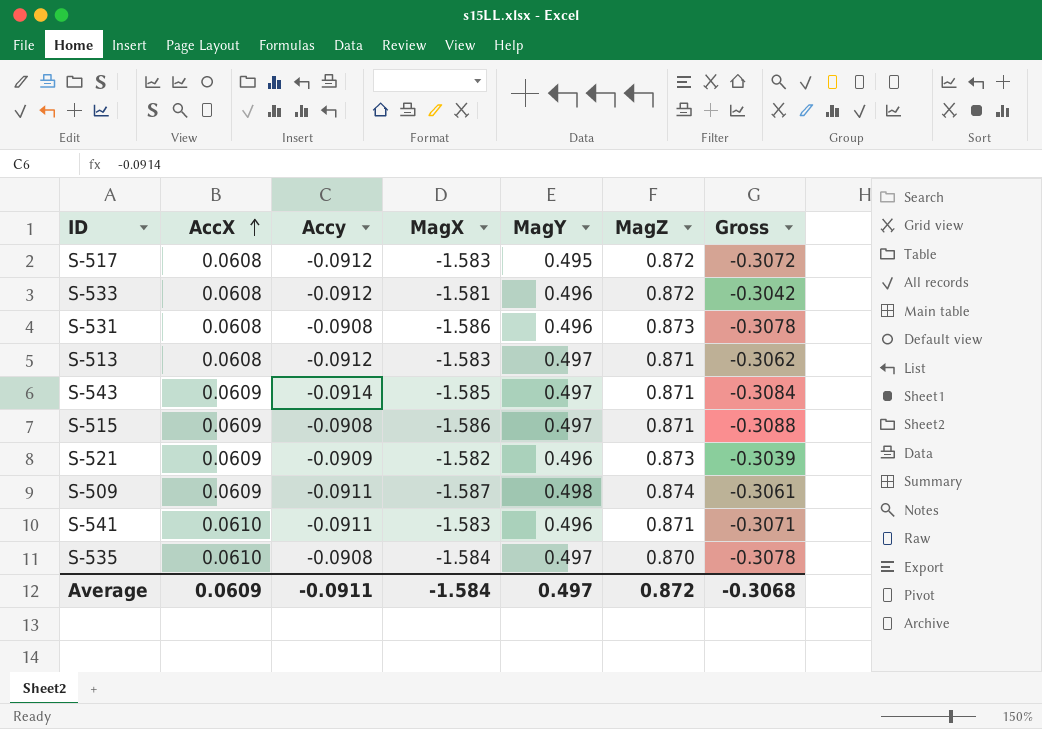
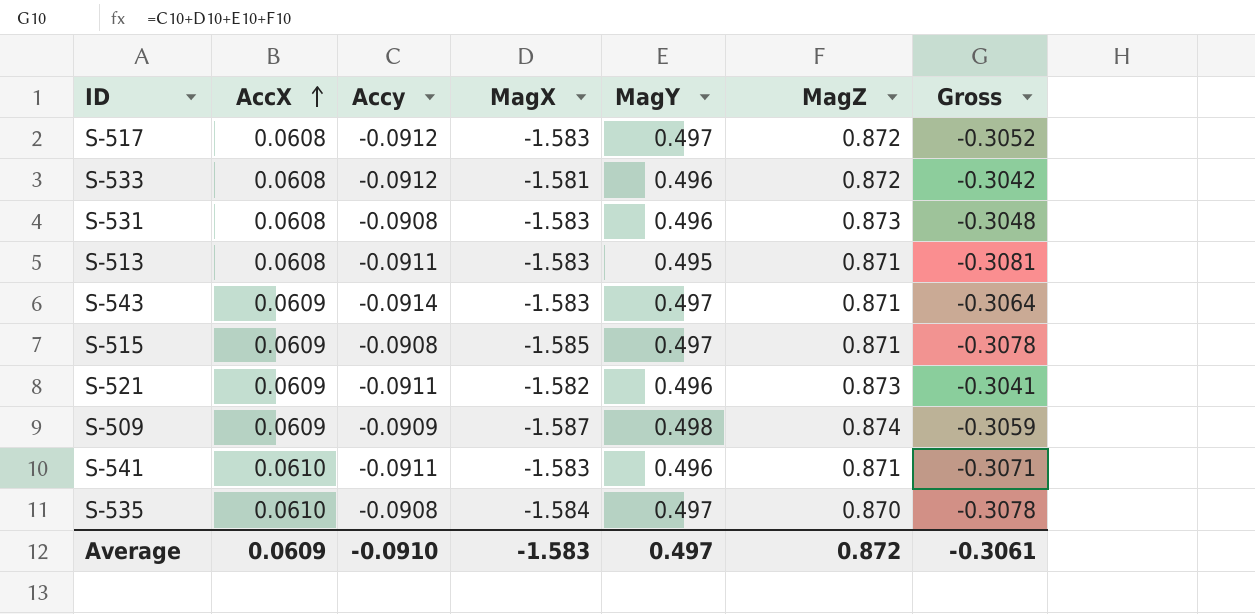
S-517 | MagY: 0.495 -> 0.497
S-517 | Gross: -0.3072 -> -0.3052
S-531 | MagX: -1.586 -> -1.583
S-531 | Gross: -0.3078 -> -0.3048
S-513 | Accy: -0.0912 -> -0.0911
S-513 | MagY: 0.497 -> 0.495
S-513 | Gross: -0.3062 -> -0.3081
S-543 | MagX: -1.585 -> -1.583
S-543 | Gross: -0.3084 -> -0.3064
S-515 | MagX: -1.586 -> -1.585
S-515 | Gross: -0.3088 -> -0.3078
S-521 | Accy: -0.0909 -> -0.0911
S-521 | Gross: -0.3039 -> -0.3041
S-509 | Accy: -0.0911 -> -0.0909
S-509 | Gross: -0.3061 -> -0.3059
Average | Accy: -0.0911 -> -0.0910
Average | MagX: -1.584 -> -1.583
Average | Gross: -0.3068 -> -0.3061

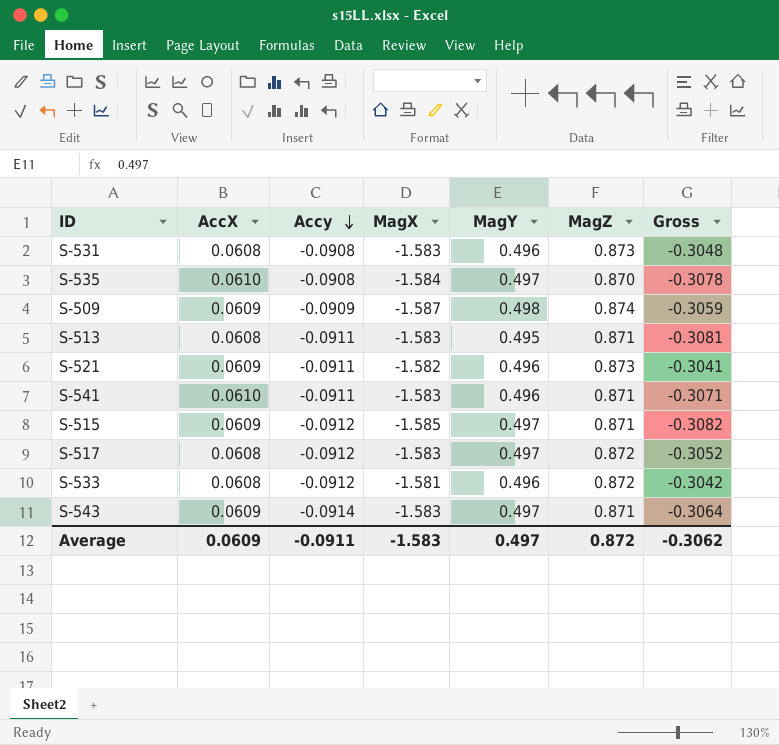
row order: AccX ascending -> Accy descending
S-515 | Accy: -0.0908 -> -0.0912
S-515 | Gross: -0.3078 -> -0.3082
Average | Accy: -0.0910 -> -0.0911
Average | Gross: -0.3061 -> -0.3062

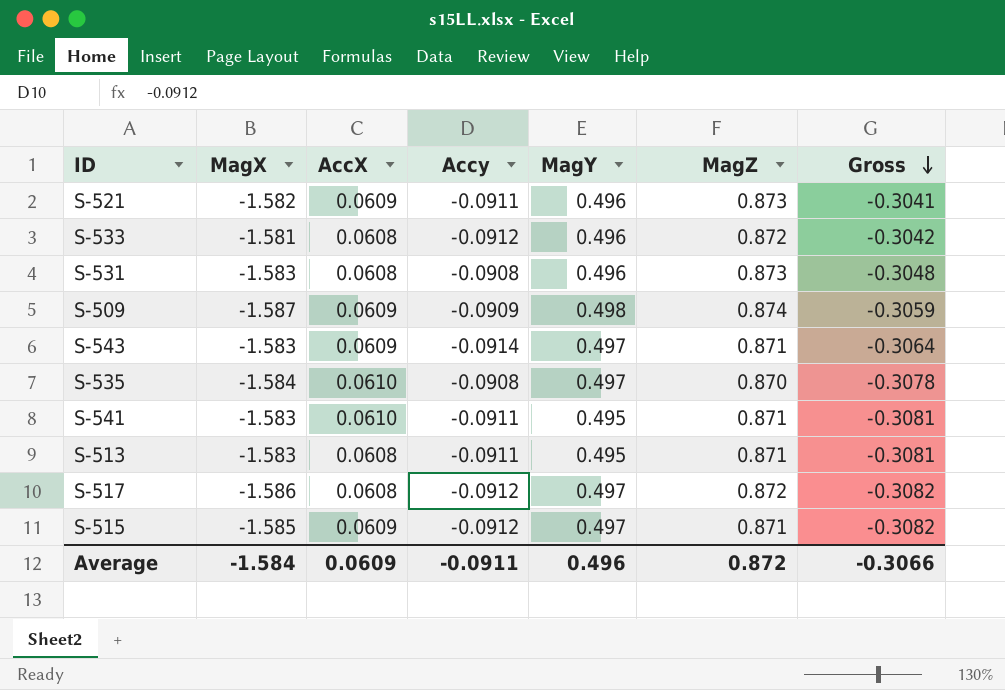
row order: Accy descending -> Gross descending
column MagX | position: 4 -> 2
S-541 | MagY: 0.496 -> 0.495
S-541 | Gross: -0.3071 -> -0.3081
S-517 | MagX: -1.583 -> -1.586
S-517 | Gross: -0.3052 -> -0.3082
Average | MagX: -1.583 -> -1.584
Average | MagY: 0.497 -> 0.496
Average | Gross: -0.3062 -> -0.3066

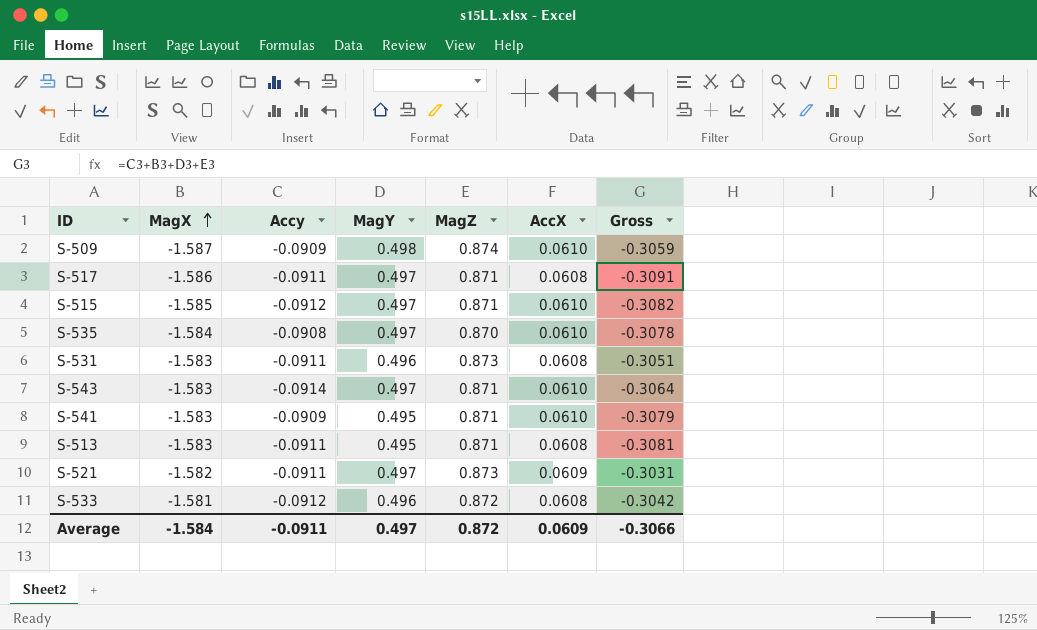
row order: Gross descending -> MagX ascending
column AccX | position: 3 -> 6
S-509 | AccX: 0.0609 -> 0.0610
S-517 | Accy: -0.0912 -> -0.0911
S-517 | MagZ: 0.872 -> 0.871
S-517 | Gross: -0.3082 -> -0.3091
S-515 | AccX: 0.0609 -> 0.0610
S-531 | Accy: -0.0908 -> -0.0911
S-531 | Gross: -0.3048 -> -0.3051
S-543 | AccX: 0.0609 -> 0.0610
S-541 | Accy: -0.0911 -> -0.0909
S-541 | Gross: -0.3081 -> -0.3079
S-521 | MagY: 0.496 -> 0.497
S-521 | Gross: -0.3041 -> -0.3031
Average | MagY: 0.496 -> 0.497

